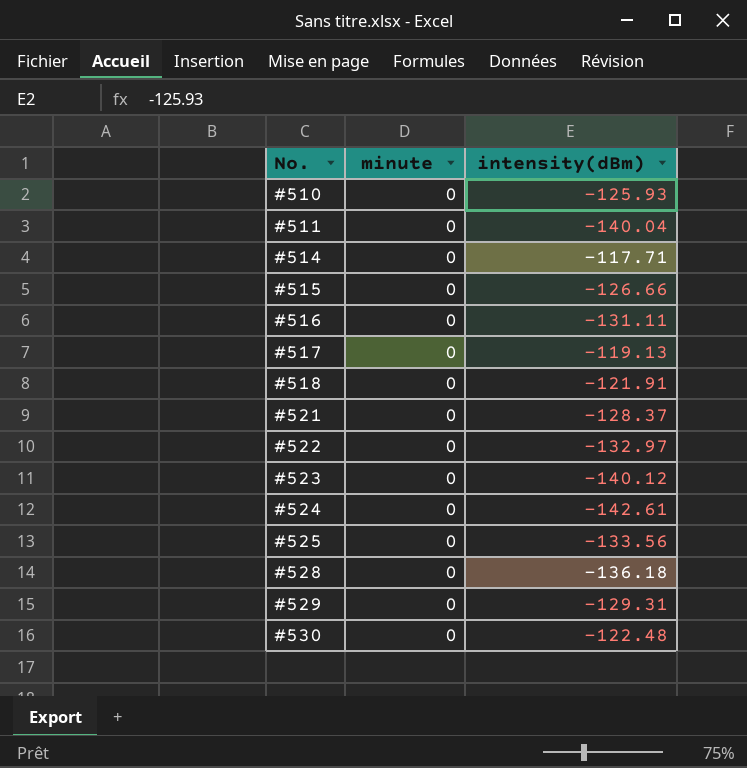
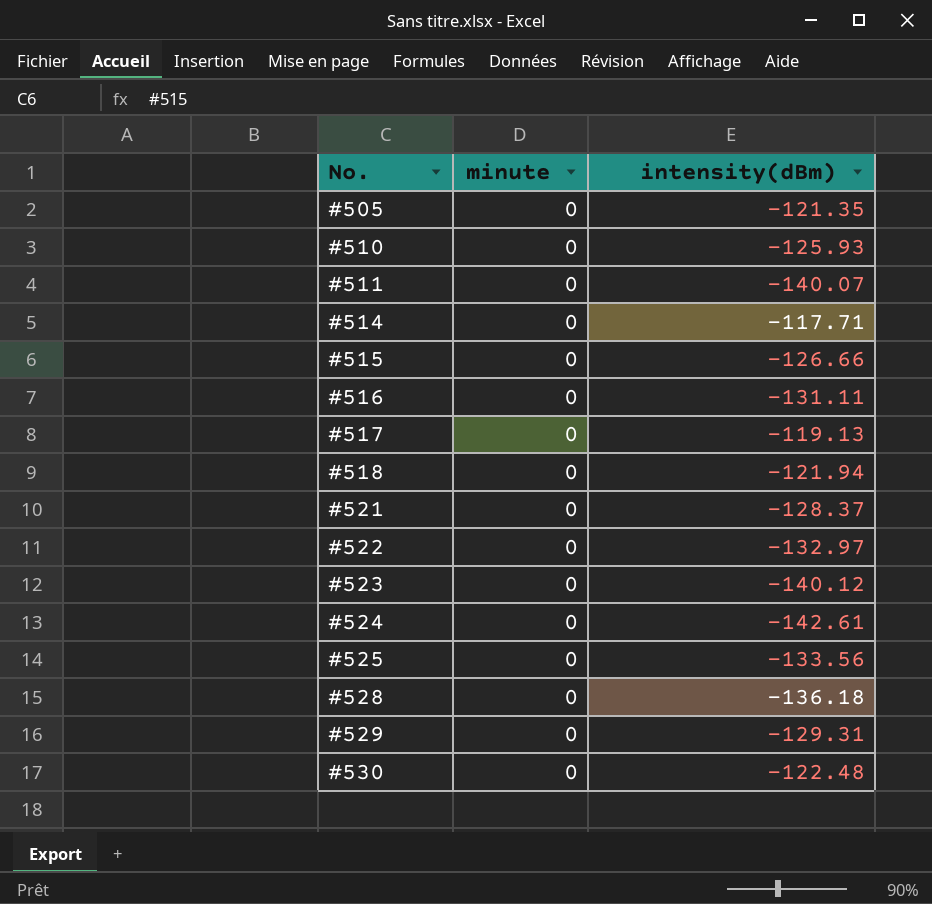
row #505: none -> 0 | -121.35
#511 | intensity(dBm): -140.04 -> -140.07
#518 | intensity(dBm): -121.91 -> -121.94

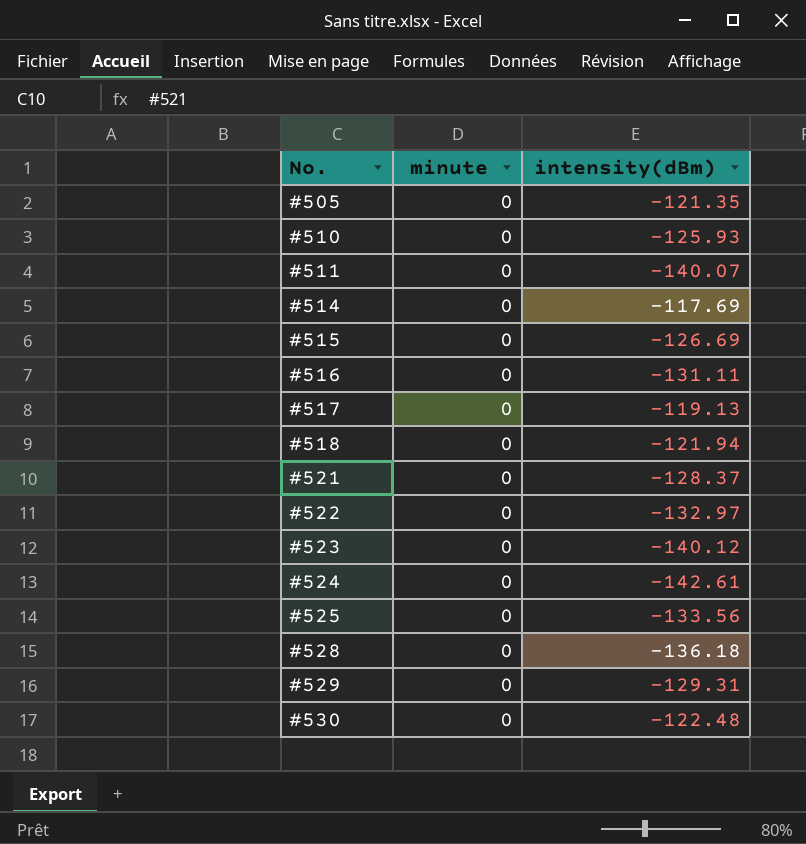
#514 | intensity(dBm): -117.71 -> -117.69
#515 | intensity(dBm): -126.66 -> -126.69

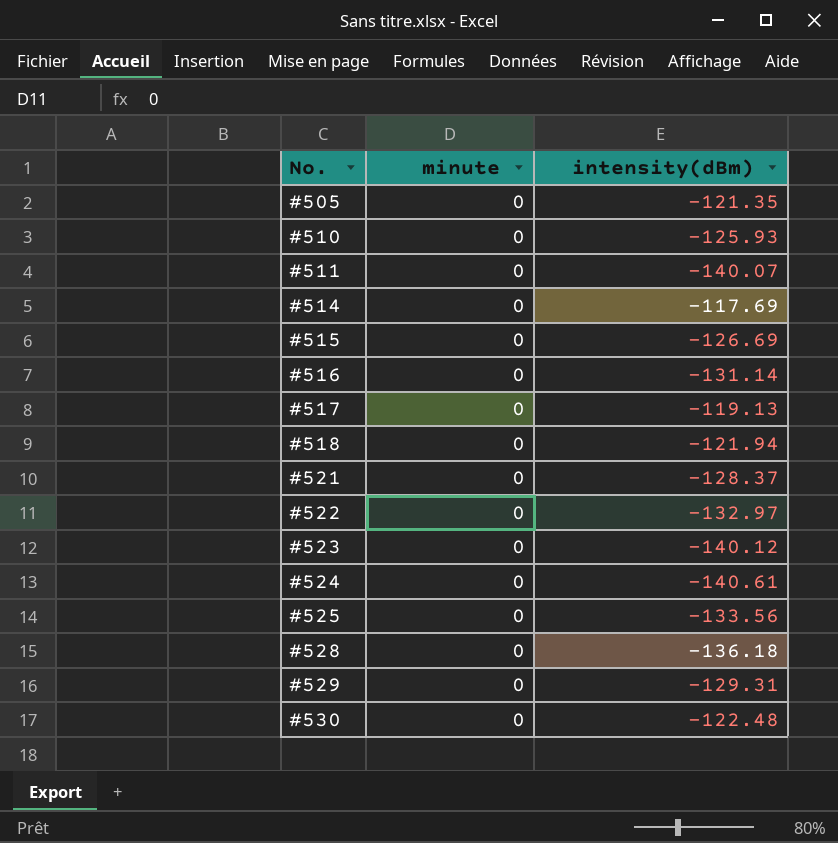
#516 | intensity(dBm): -131.11 -> -131.14
#524 | intensity(dBm): -142.61 -> -140.61

